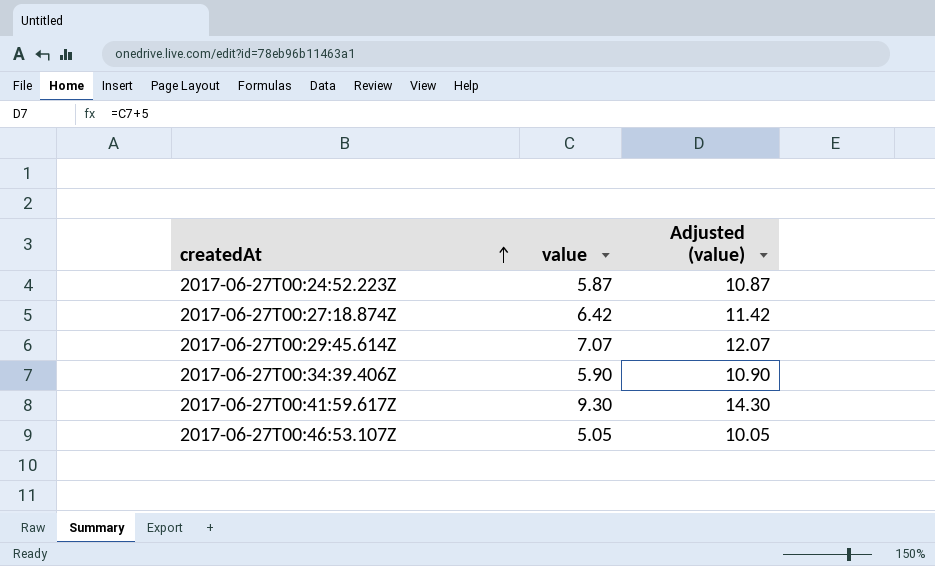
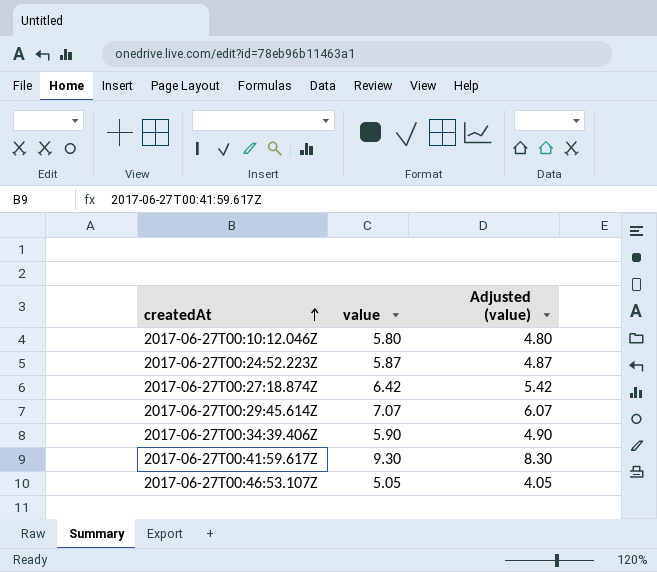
column Adjusted (value) | formula: [value] + 5 -> [value] - 1
row 2017-06-27T00:10:12.046Z: none -> 5.80 | 4.80

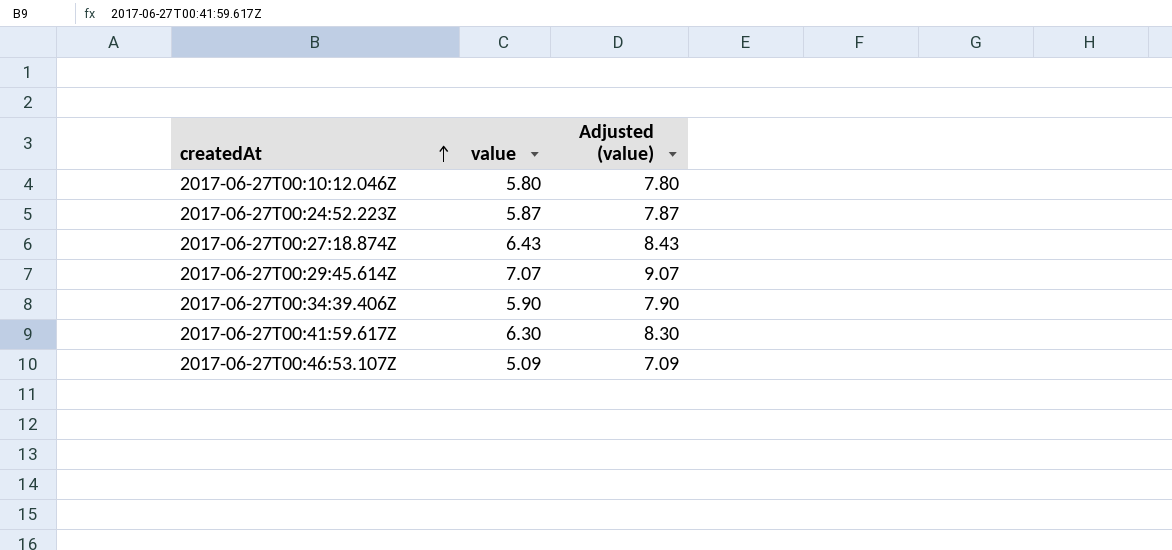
column Adjusted (value) | formula: [value] - 1 -> [value] + 2
2017-06-27T00:27:18.874Z | value: 6.42 -> 6.43
2017-06-27T00:41:59.617Z | value: 9.30 -> 6.30
2017-06-27T00:46:53.107Z | value: 5.05 -> 5.09

